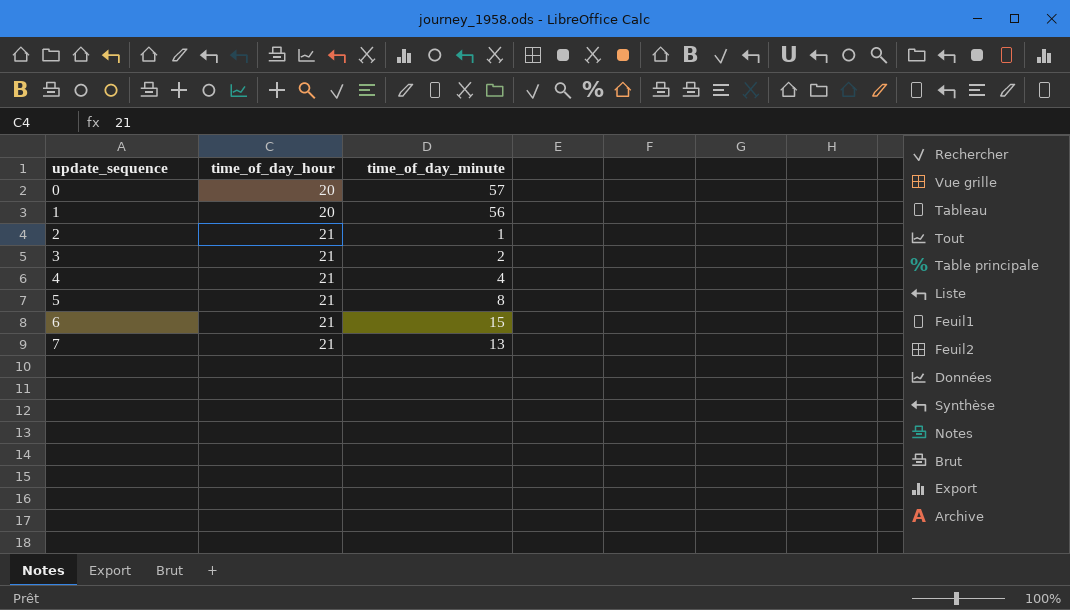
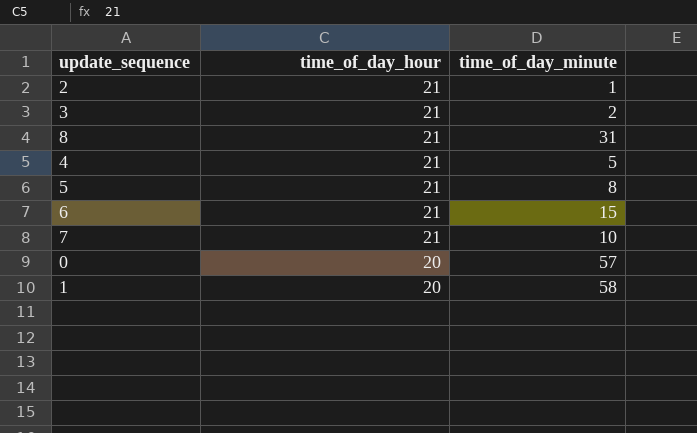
row order: update_sequence ascending -> time_of_day_hour descending
row 8: none -> 21 | 31
4 | time_of_day_minute: 4 -> 5
7 | time_of_day_minute: 13 -> 10
1 | time_of_day_minute: 56 -> 58

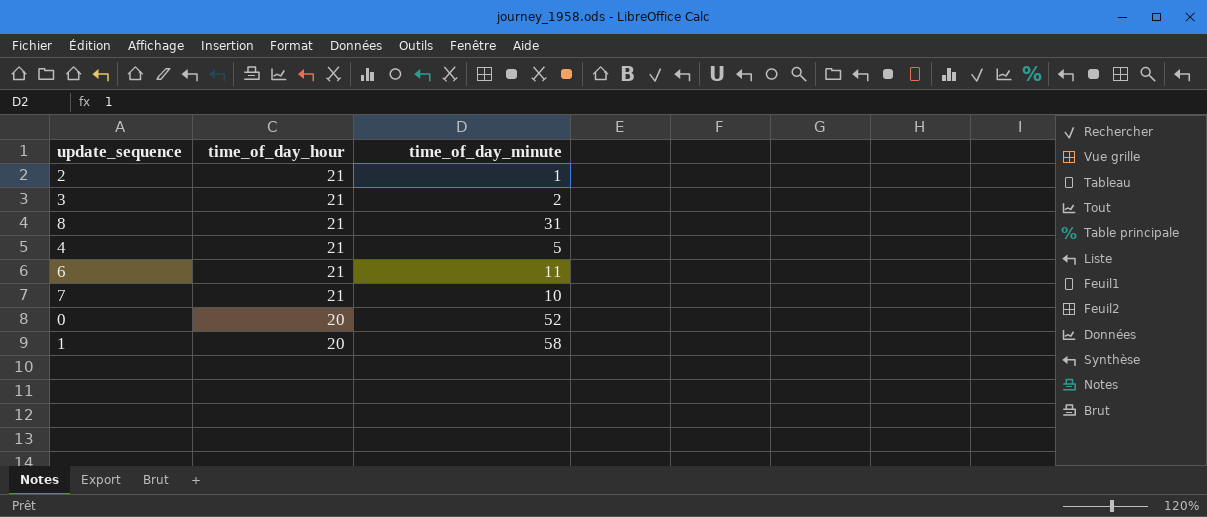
row 5: 21 | 8 -> none
6 | time_of_day_minute: 15 -> 11
0 | time_of_day_minute: 57 -> 52

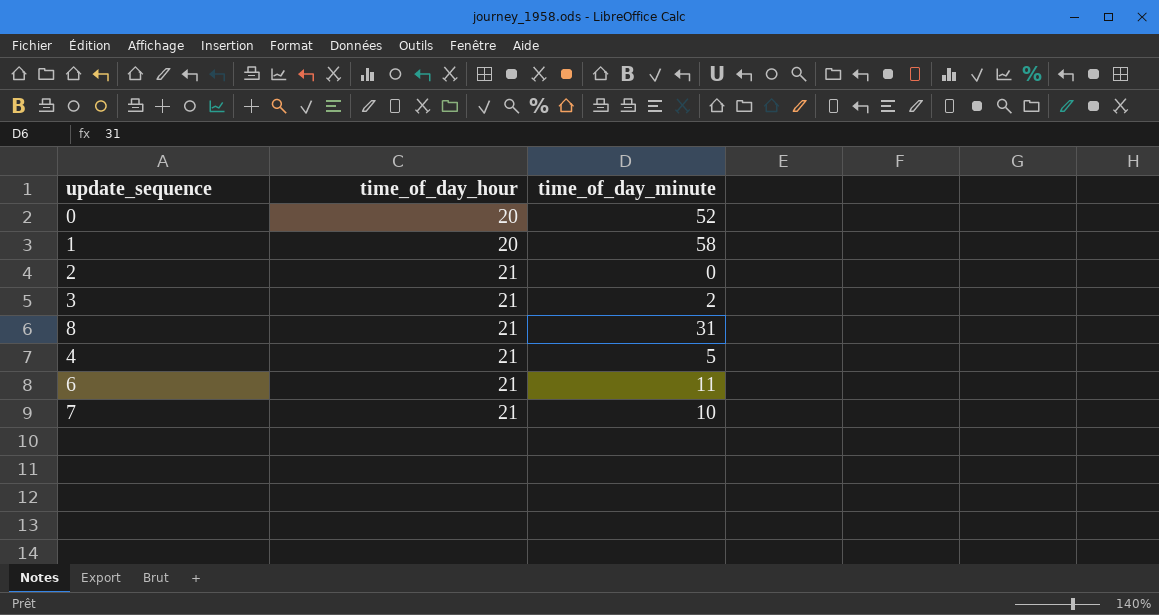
row order: time_of_day_hour descending -> time_of_day_hour ascending
2 | time_of_day_minute: 1 -> 0

